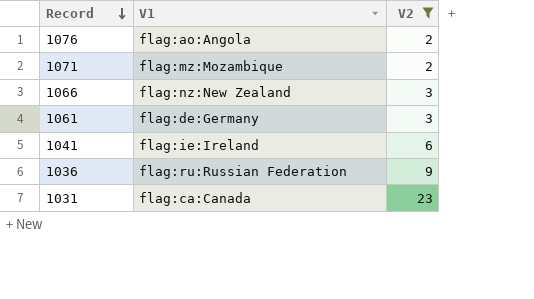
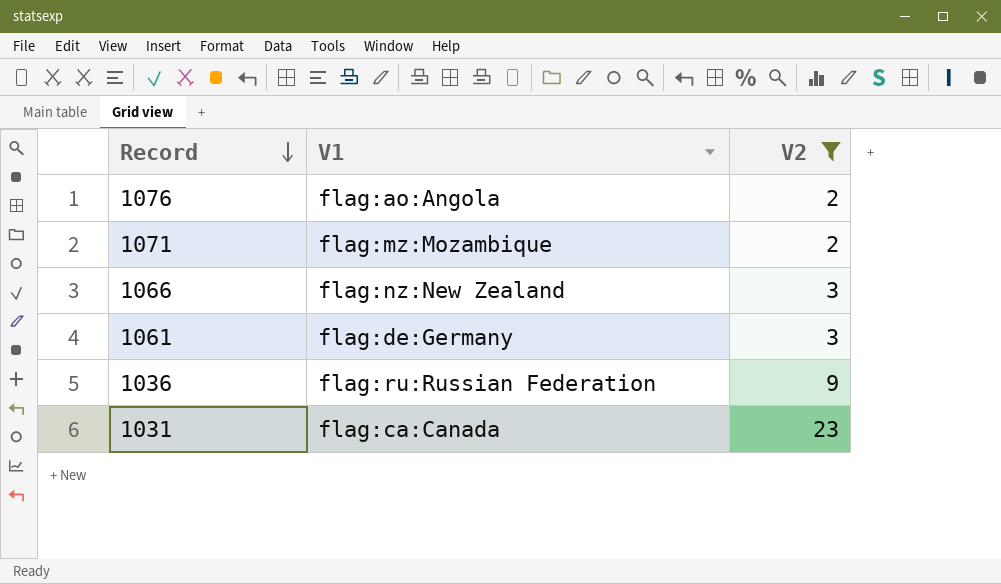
row 1041: flag:ie:Ireland | 6 -> none

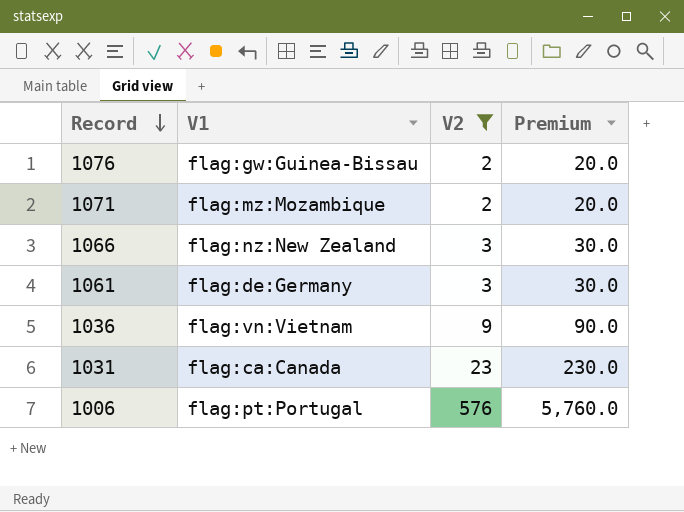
column Premium | formula: none -> [V2] * 10
1076 | V1: flag:ao:Angola -> flag:gw:Guinea-Bissau
1036 | V1: flag:ru:Russian Federation -> flag:vn:Vietnam
row 1006: none -> flag:pt:Portugal | 576 | 5,760.0

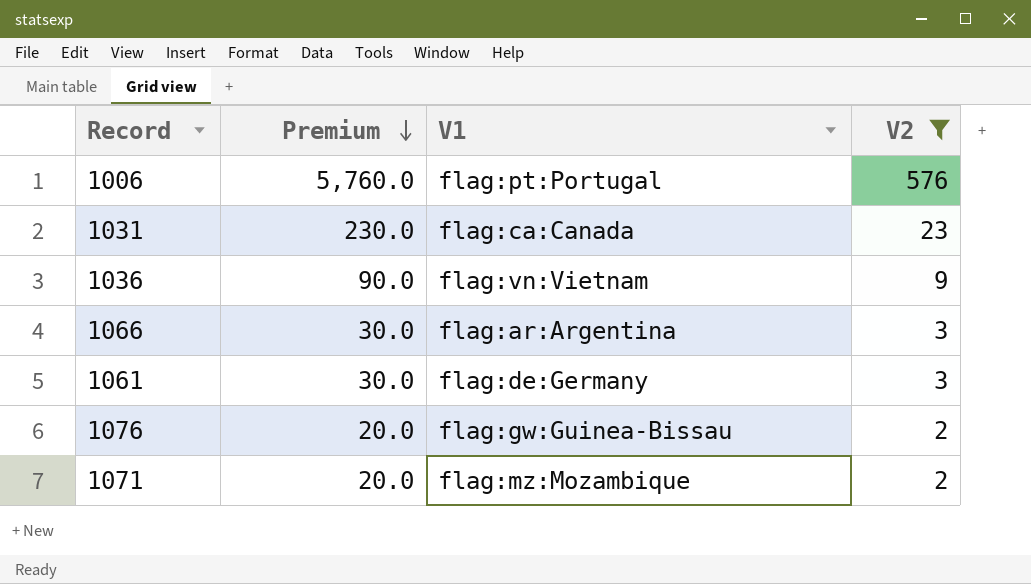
row order: Record descending -> Premium descending
column Premium | position: 4 -> 2
1066 | V1: flag:nz:New Zealand -> flag:ar:Argentina

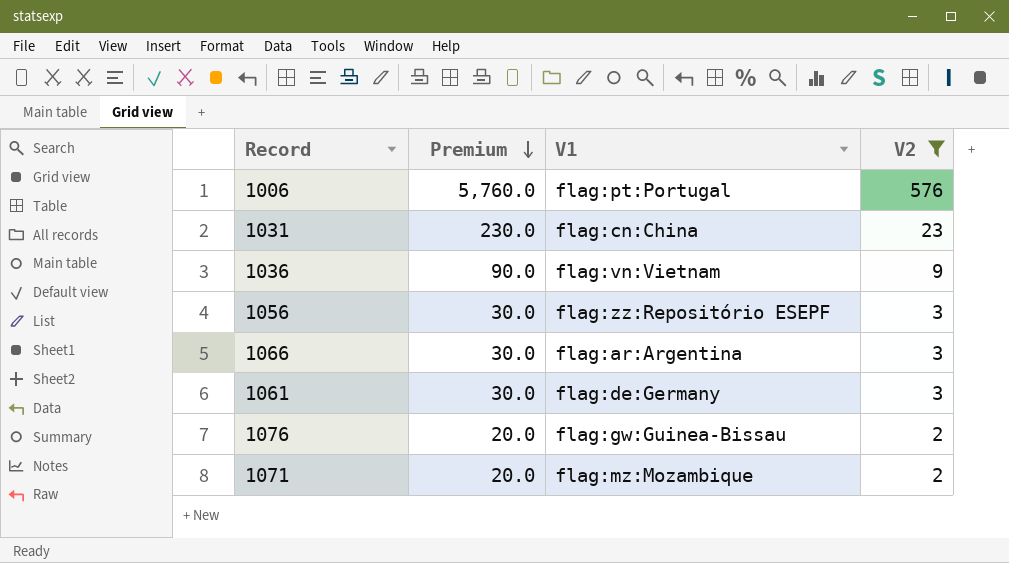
1031 | V1: flag:ca:Canada -> flag:cn:China
row 1056: none -> 30.0 | flag:zz:Repositório ESEPF | 3

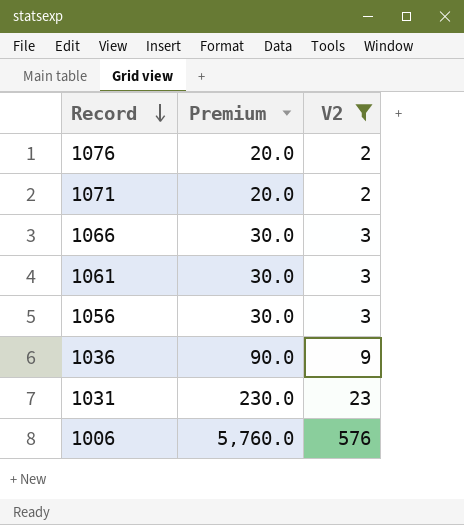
row order: Premium descending -> Record descending
column V1 | position: 3 -> none

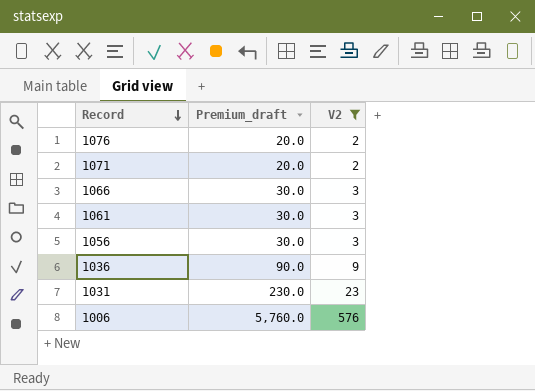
column name: Premium -> Premium_draft

